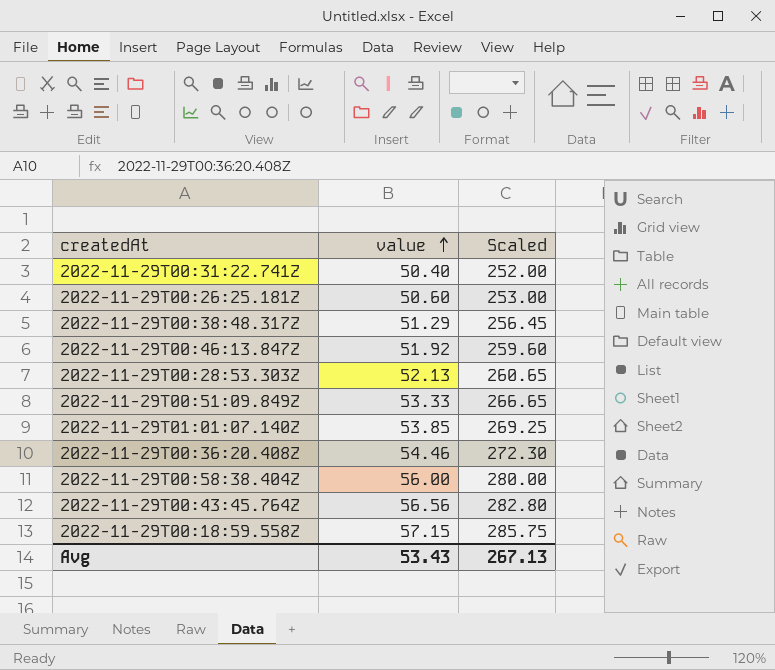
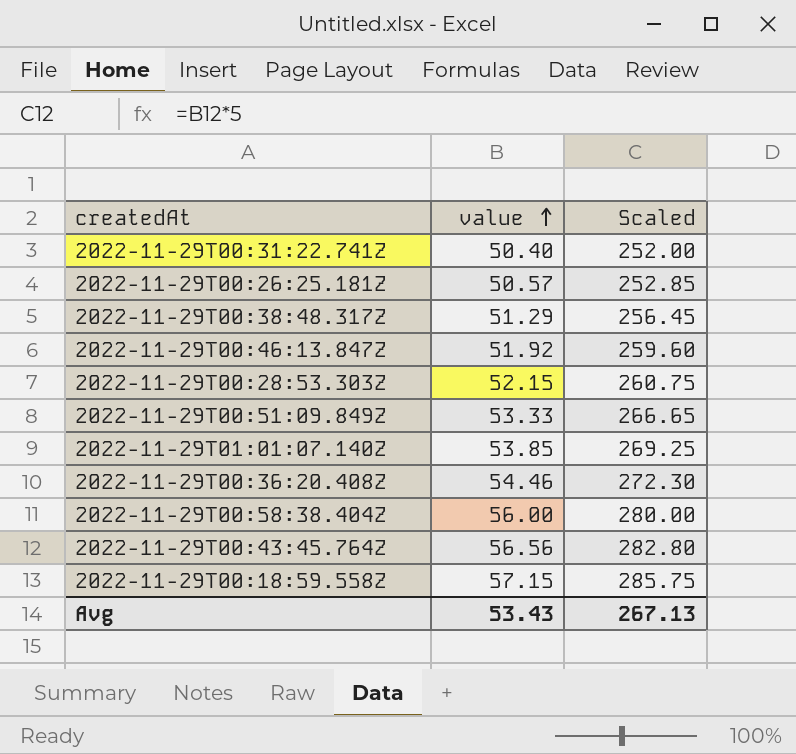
2022-11-29T00:26:25.181Z | value: 50.60 -> 50.57
2022-11-29T00:26:25.181Z | Scaled: 253.00 -> 252.85
2022-11-29T00:28:53.303Z | value: 52.13 -> 52.15
2022-11-29T00:28:53.303Z | Scaled: 260.65 -> 260.75

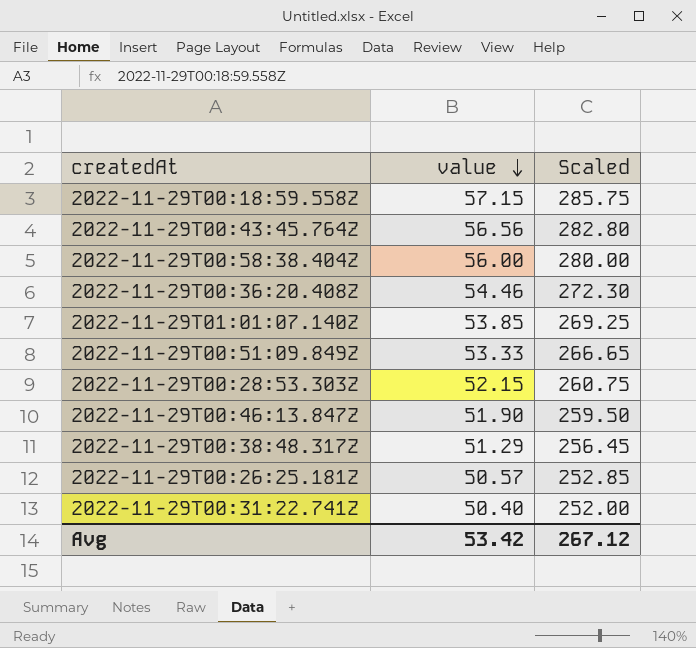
row order: value ascending -> value descending
2022-11-29T00:46:13.847Z | value: 51.92 -> 51.90
2022-11-29T00:46:13.847Z | Scaled: 259.60 -> 259.50
Avg | value: 53.43 -> 53.42
Avg | Scaled: 267.13 -> 267.12

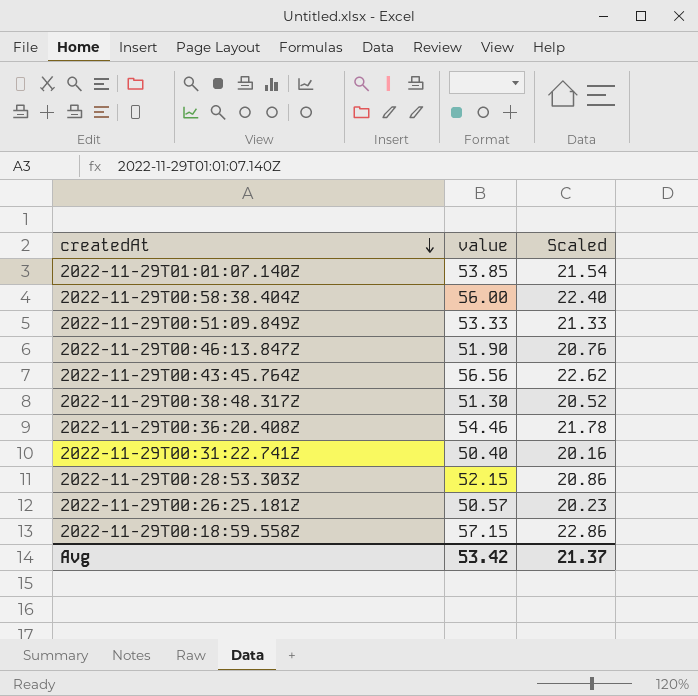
row order: value descending -> createdAt descending
column Scaled | formula: [value] * 5 -> [value] * 0.4
2022-11-29T00:38:48.317Z | value: 51.29 -> 51.30
Avg | Scaled: 267.12 -> 21.37

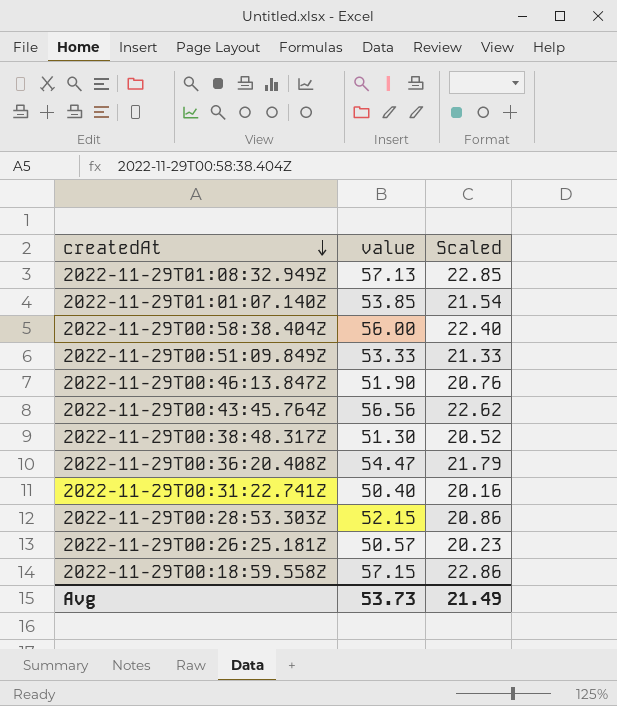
row 2022-11-29T01:08:32.949Z: none -> 57.13 | 22.85
2022-11-29T00:36:20.408Z | value: 54.46 -> 54.47
2022-11-29T00:36:20.408Z | Scaled: 21.78 -> 21.79
Avg | value: 53.42 -> 53.73
Avg | Scaled: 21.37 -> 21.49

